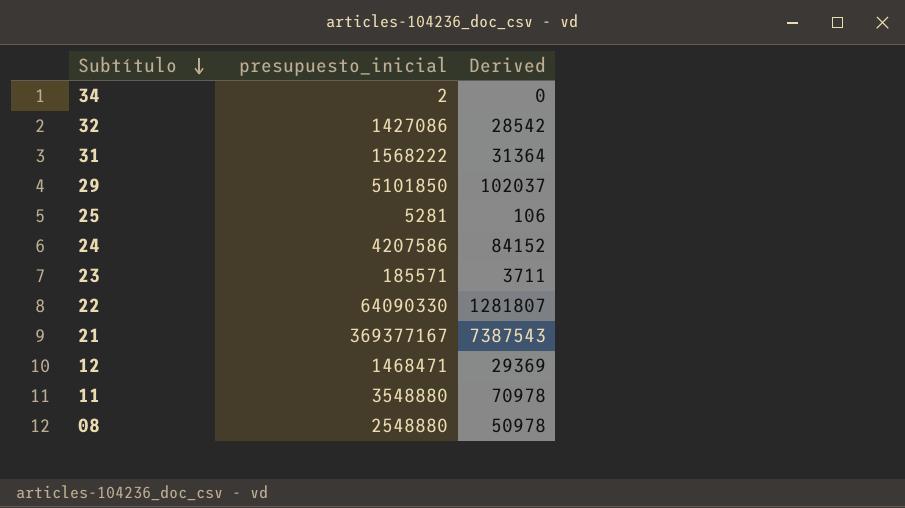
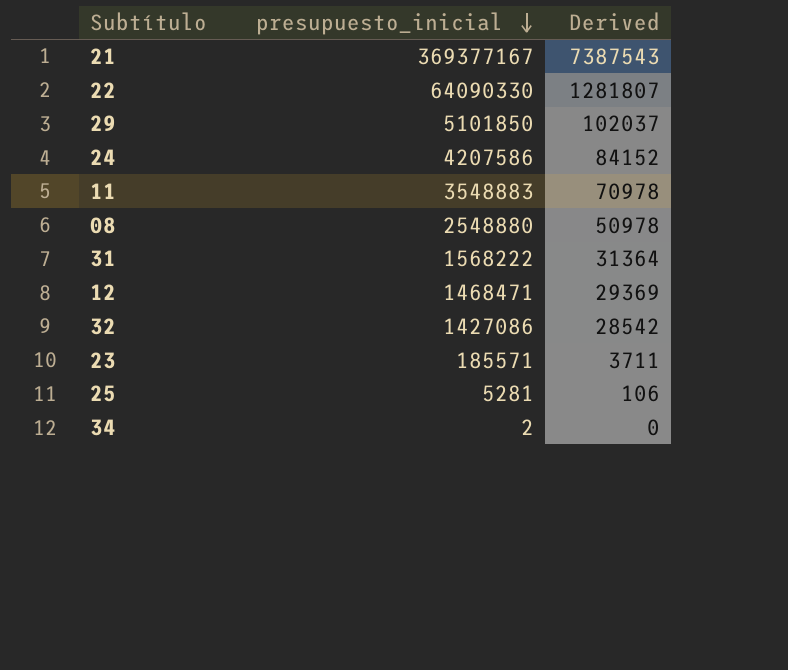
row order: Subtítulo descending -> presupuesto_inicial descending
11 | presupuesto_inicial: 3548880 -> 3548883

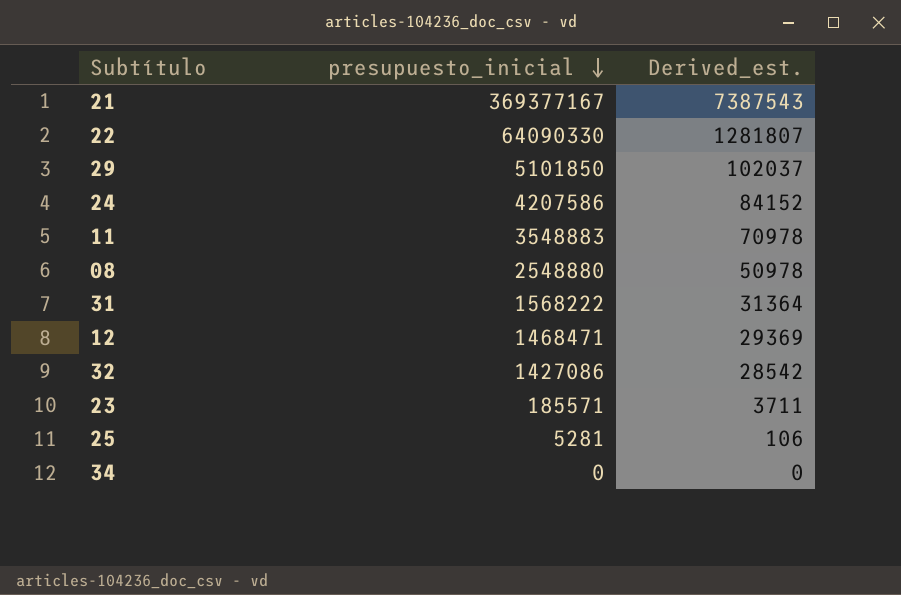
column name: Derived -> Derived_est.
34 | presupuesto_inicial: 2 -> 0

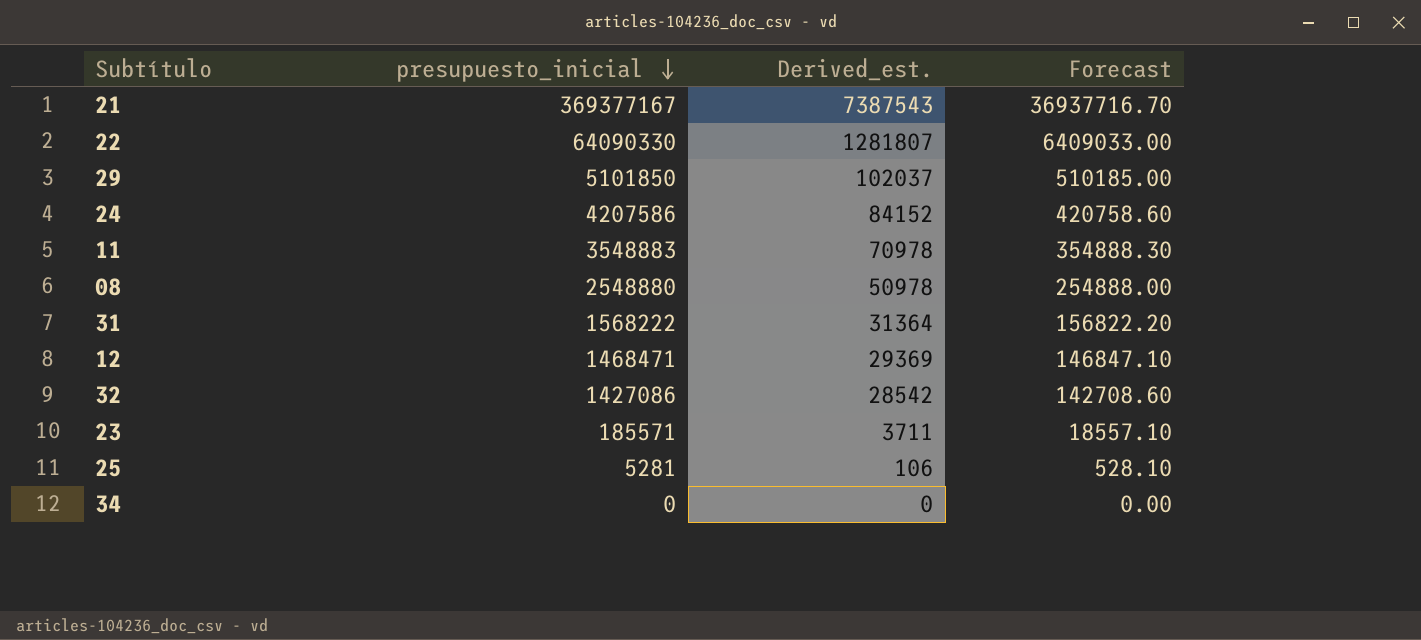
column Forecast | formula: none -> [presupuesto_inicial] * 0.1

